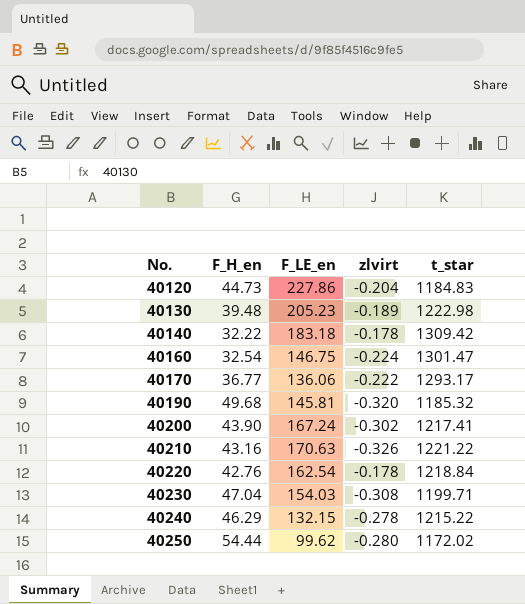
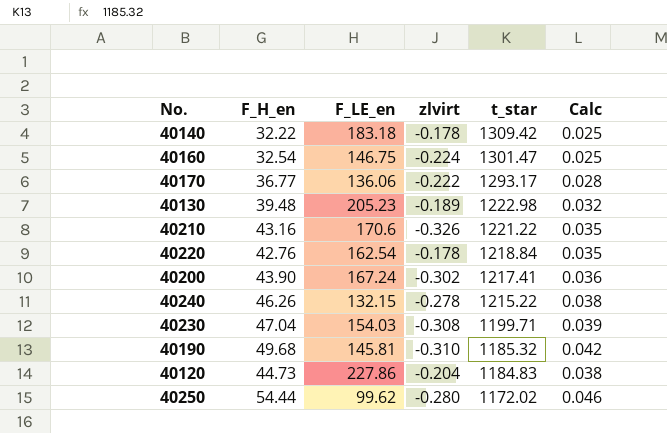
row order: No. ascending -> t_star descending
column Calc | formula: none -> [F_H_en] / [t_star]
40210 | F_LE_en: 170.63 -> 170.6
40240 | F_H_en: 46.29 -> 46.26
40190 | zlvirt: -0.320 -> -0.310

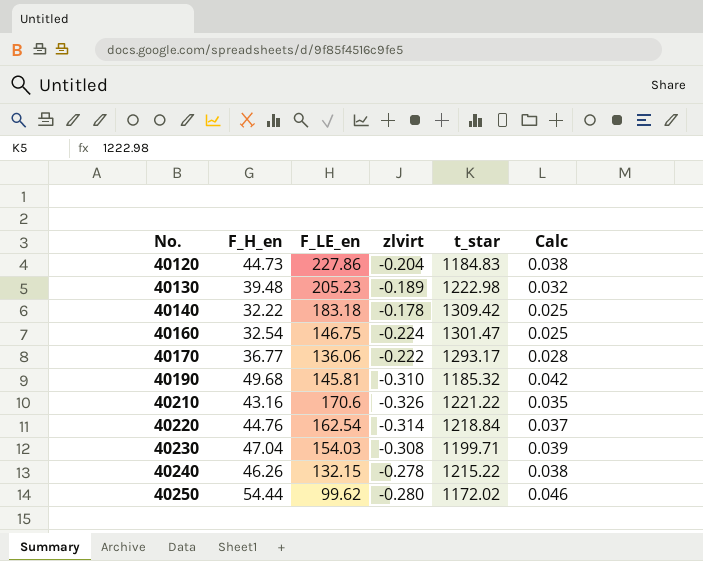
row order: t_star descending -> No. ascending
row 40200: 43.90 | 167.24 | -0.302 | 1217.41 | 0.036 -> none
40220 | F_H_en: 42.76 -> 44.76
40220 | zlvirt: -0.178 -> -0.314
40220 | Calc: 0.035 -> 0.037

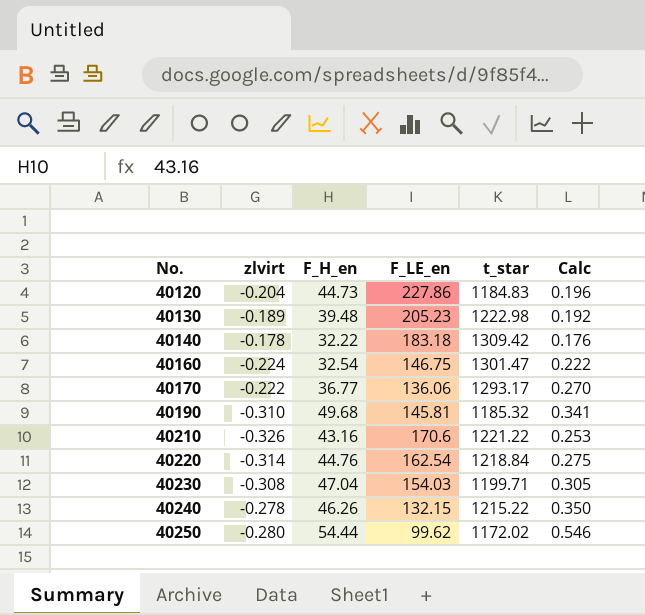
column zlvirt | position: 4 -> 2
column Calc | formula: [F_H_en] / [t_star] -> [F_H_en] / [F_LE_en]

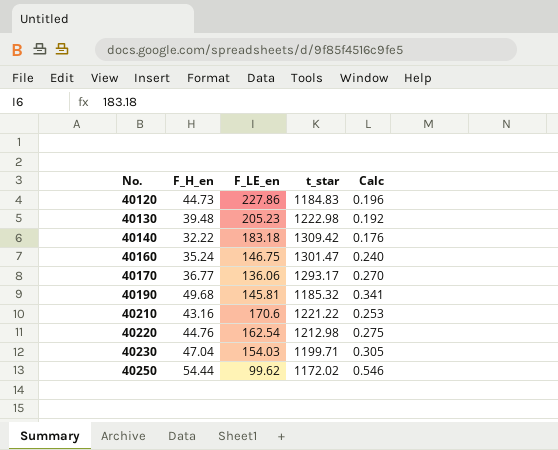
column zlvirt | position: 2 -> none
row 40240: -0.278 | 46.26 | 132.15 | 1215.22 | 0.350 -> none
40160 | F_H_en: 32.54 -> 35.24
40160 | Calc: 0.222 -> 0.240
40220 | t_star: 1218.84 -> 1212.98

